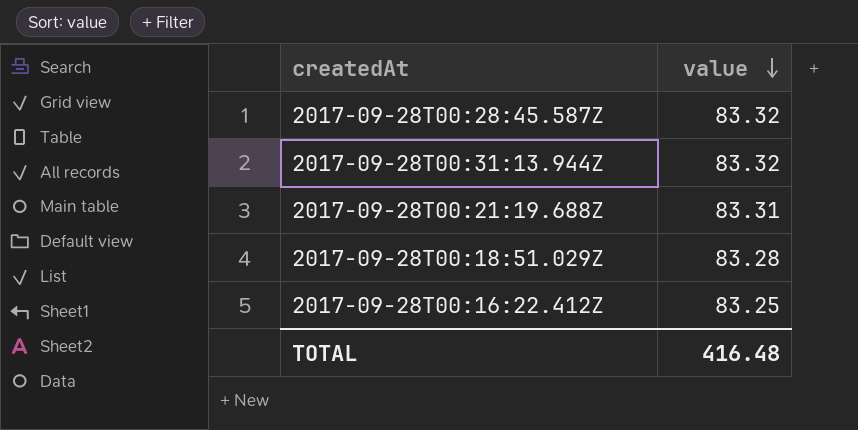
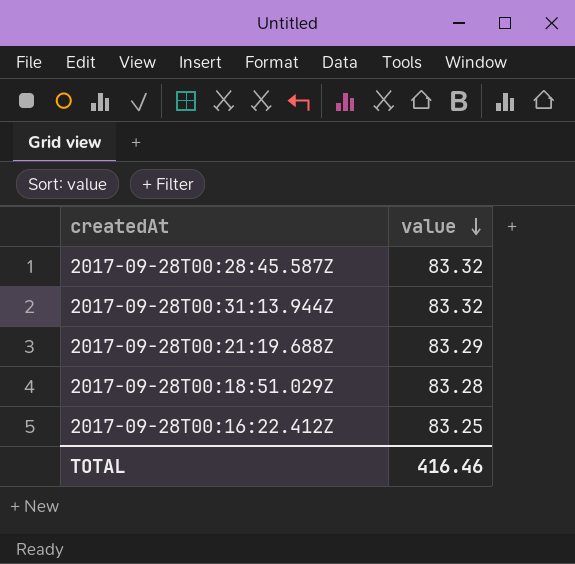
2017-09-28T00:21:19.688Z | value: 83.31 -> 83.29
TOTAL | value: 416.48 -> 416.46

